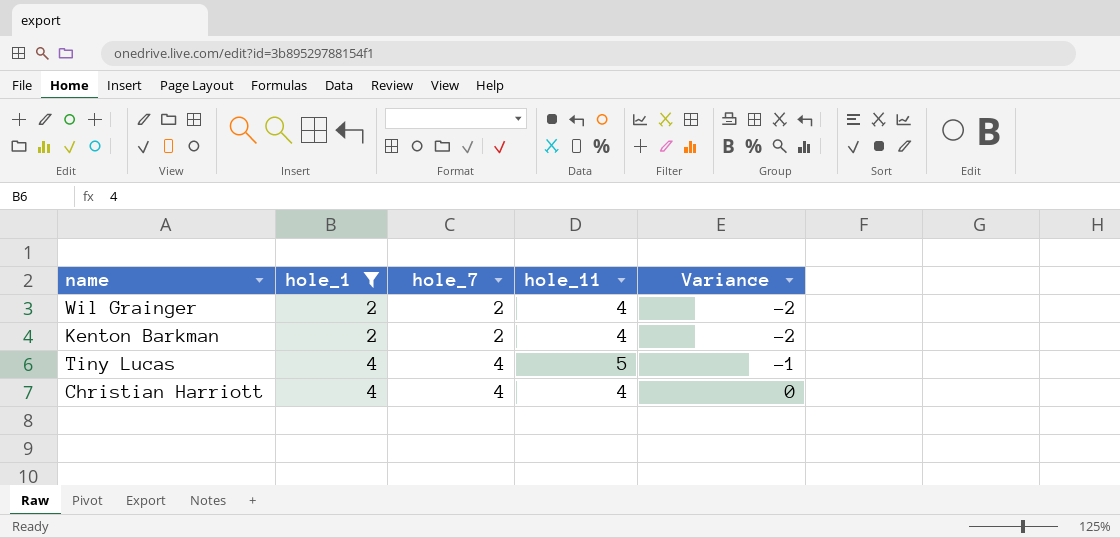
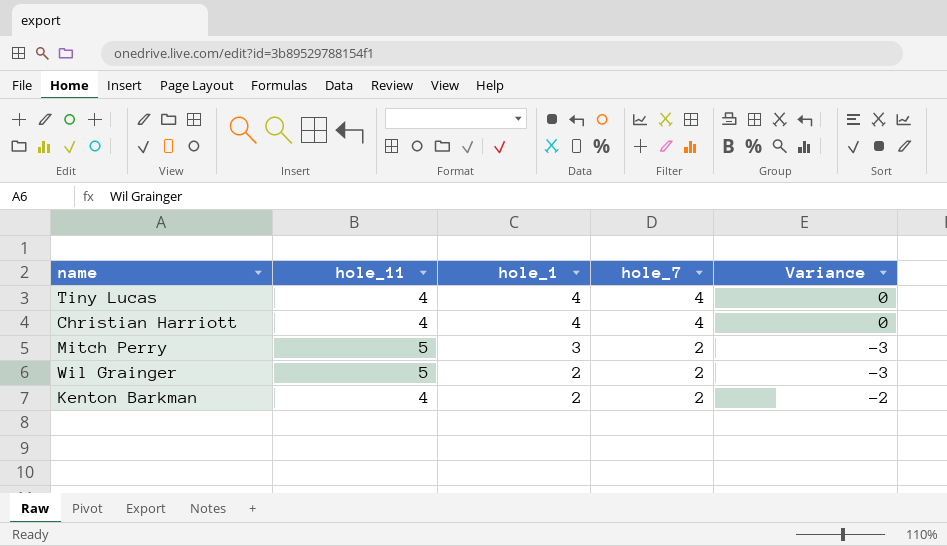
filter: hole_1 != 3 -> none
row order: hole_1 ascending -> hole_1 descending
column hole_11 | position: 4 -> 2
Tiny Lucas | hole_11: 5 -> 4
Tiny Lucas | Variance: -1 -> 0
Wil Grainger | hole_11: 4 -> 5
Wil Grainger | Variance: -2 -> -3

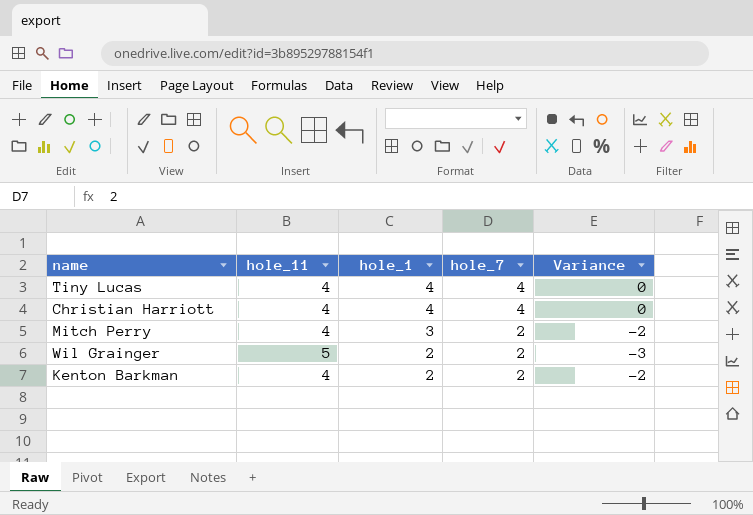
Mitch Perry | hole_11: 5 -> 4
Mitch Perry | Variance: -3 -> -2

